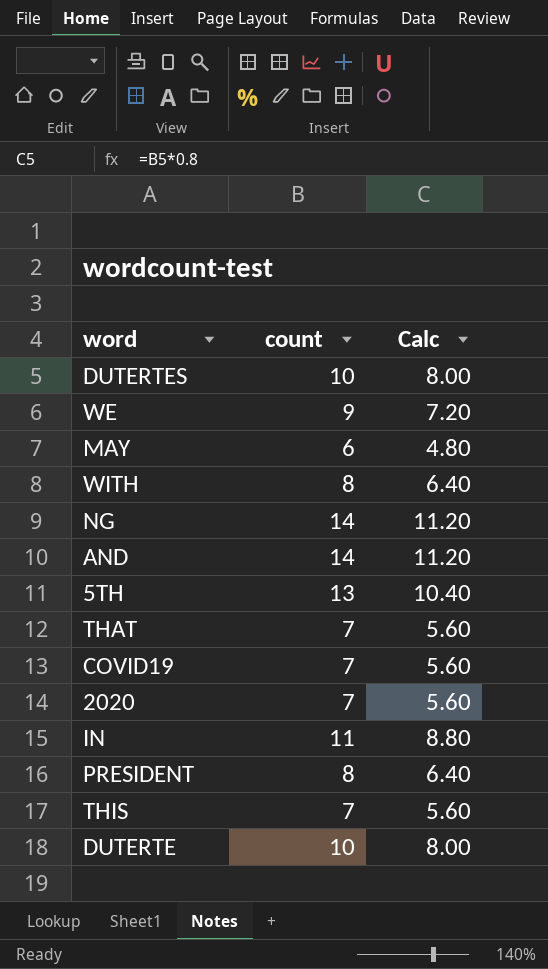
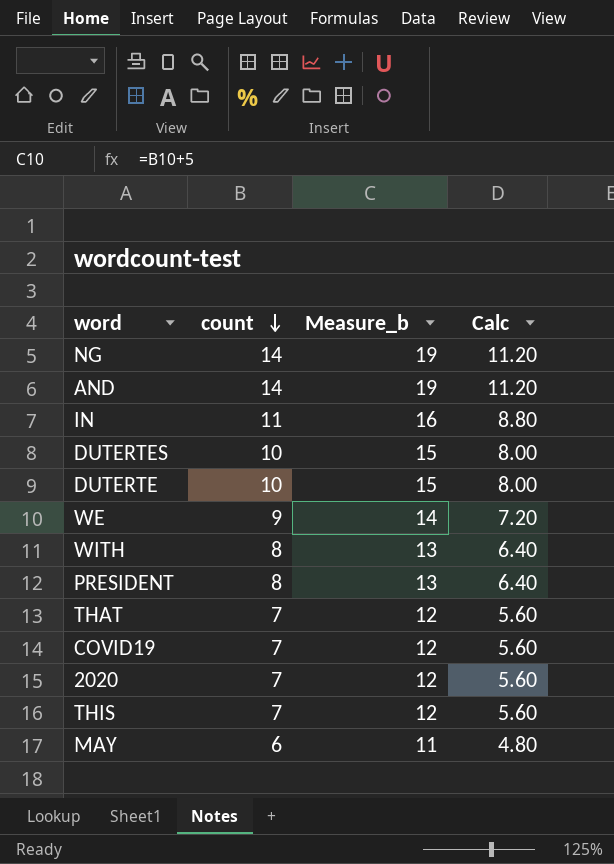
row order: none -> count descending
column Measure_b | formula: none -> [count] + 5
row 5TH: 13 | 10.40 -> none

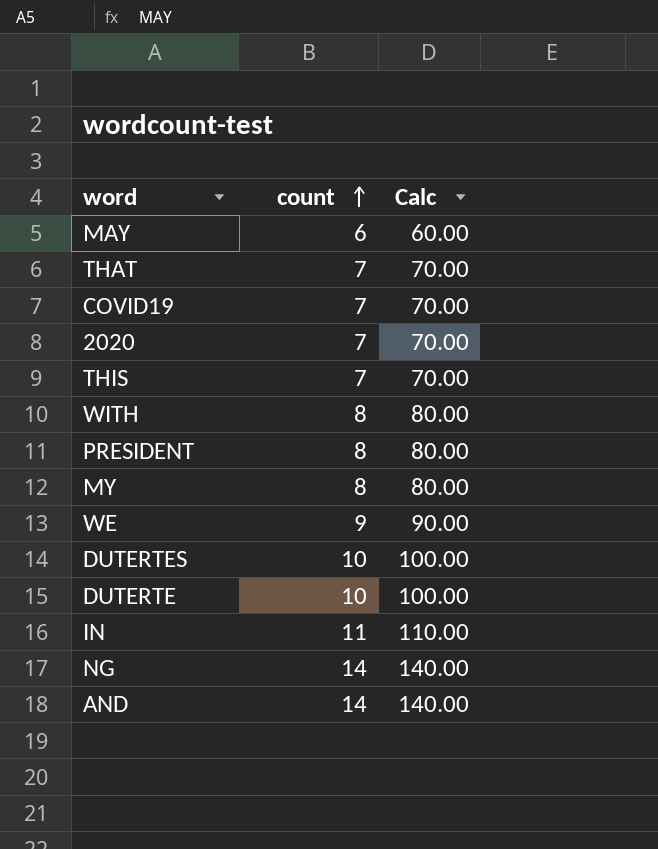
row order: count descending -> count ascending
column Measure_b | formula: [count] + 5 -> none
column Calc | formula: [count] * 0.8 -> [count] * 10
row MY: none -> 8 | 80.00

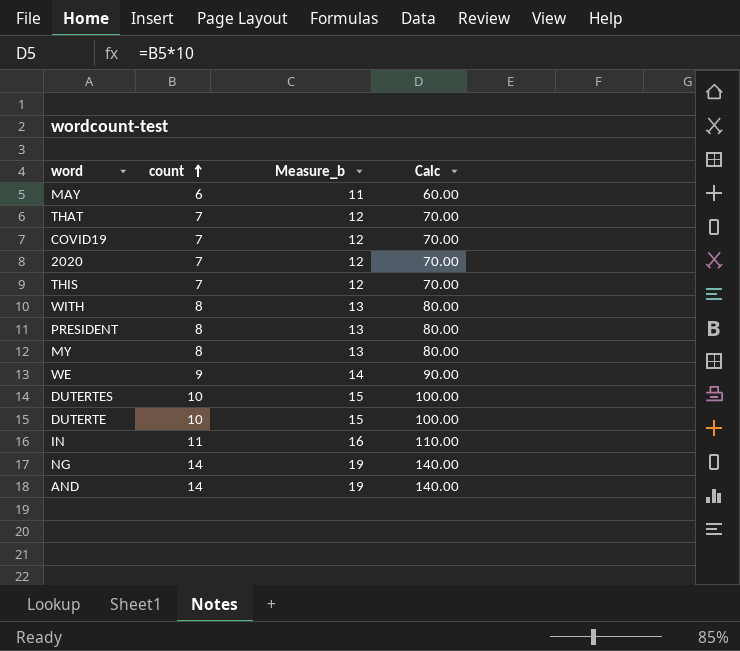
column Measure_b | formula: none -> [count] + 5

